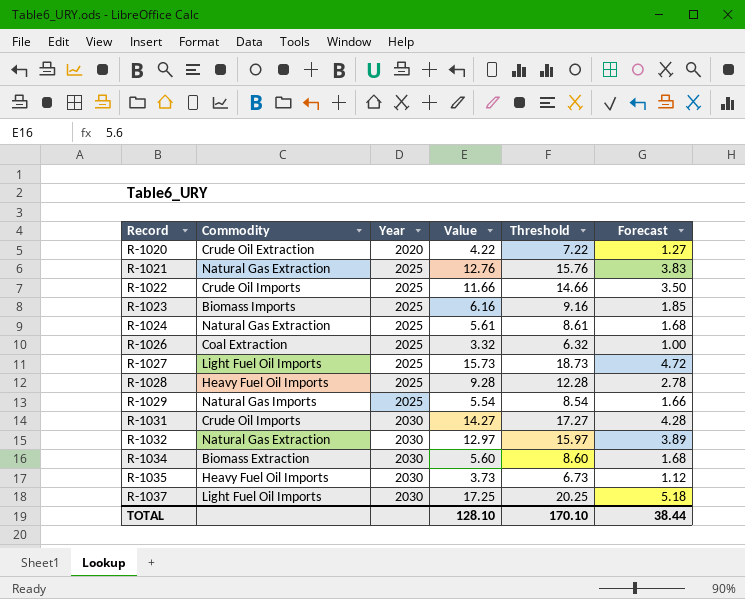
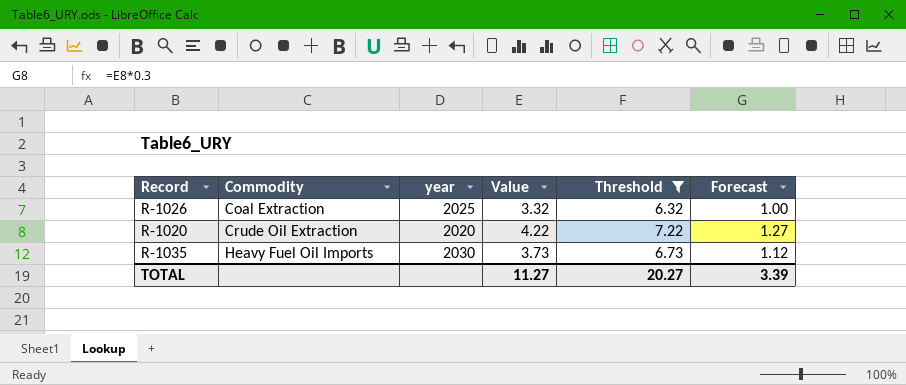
filter: none -> Threshold <= 7.22
row order: Record ascending -> Commodity ascending
column name: Year -> year
TOTAL | Value: 128.10 -> 11.27
TOTAL | Threshold: 170.10 -> 20.27
TOTAL | Forecast: 38.44 -> 3.39

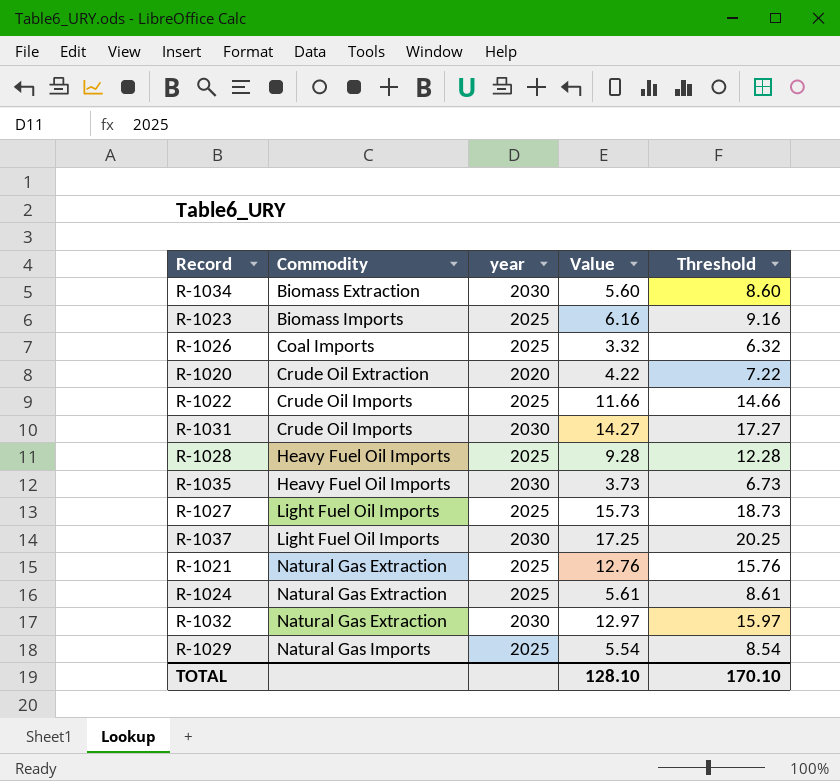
filter: Threshold <= 7.22 -> none
column Forecast | formula: [Value] * 0.3 -> none
R-1026 | Commodity: Coal Extraction -> Coal Imports
TOTAL | Value: 11.27 -> 128.10
TOTAL | Threshold: 20.27 -> 170.10

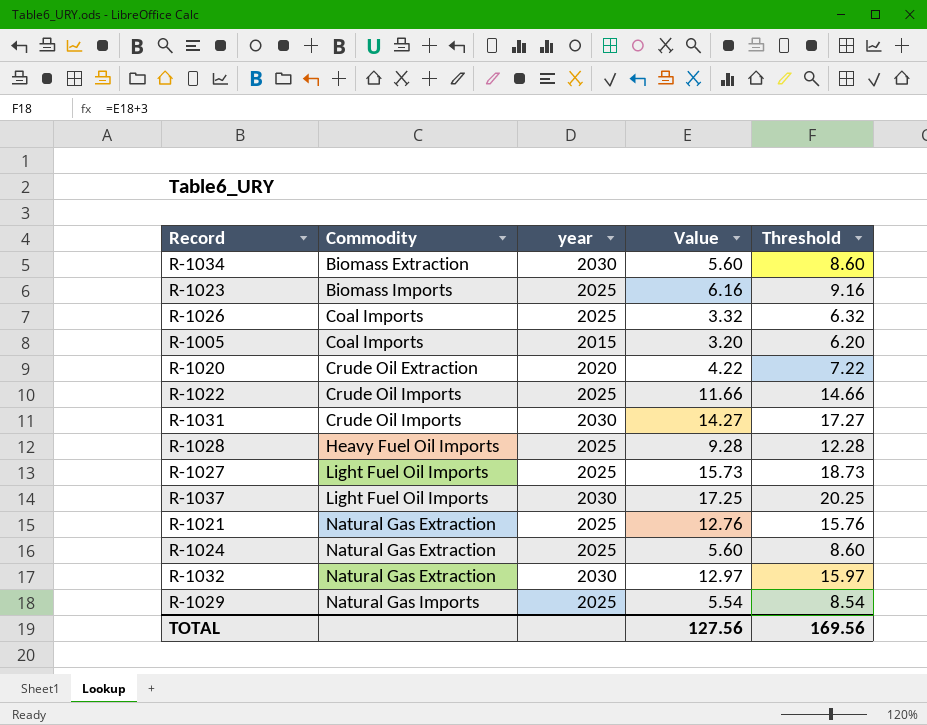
row R-1035: Heavy Fuel Oil Imports | 2030 | 3.73 | 6.73 -> none
row R-1005: none -> Coal Imports | 2015 | 3.20 | 6.20
R-1024 | Value: 5.61 -> 5.60
R-1024 | Threshold: 8.61 -> 8.60
TOTAL | Value: 128.10 -> 127.56
TOTAL | Threshold: 170.10 -> 169.56

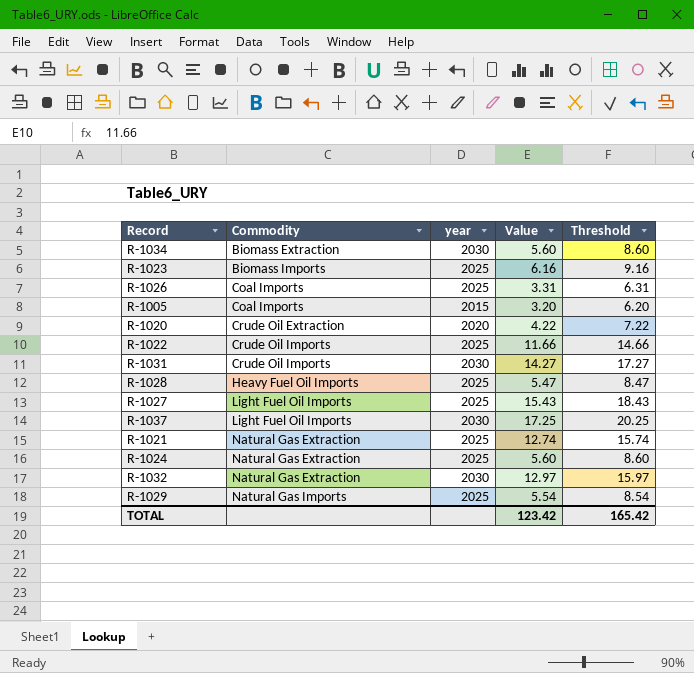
R-1026 | Value: 3.32 -> 3.31
R-1026 | Threshold: 6.32 -> 6.31
R-1028 | Value: 9.28 -> 5.47
R-1028 | Threshold: 12.28 -> 8.47
R-1027 | Value: 15.73 -> 15.43
R-1027 | Threshold: 18.73 -> 18.43
R-1021 | Value: 12.76 -> 12.74
R-1021 | Threshold: 15.76 -> 15.74
TOTAL | Value: 127.56 -> 123.42
TOTAL | Threshold: 169.56 -> 165.42

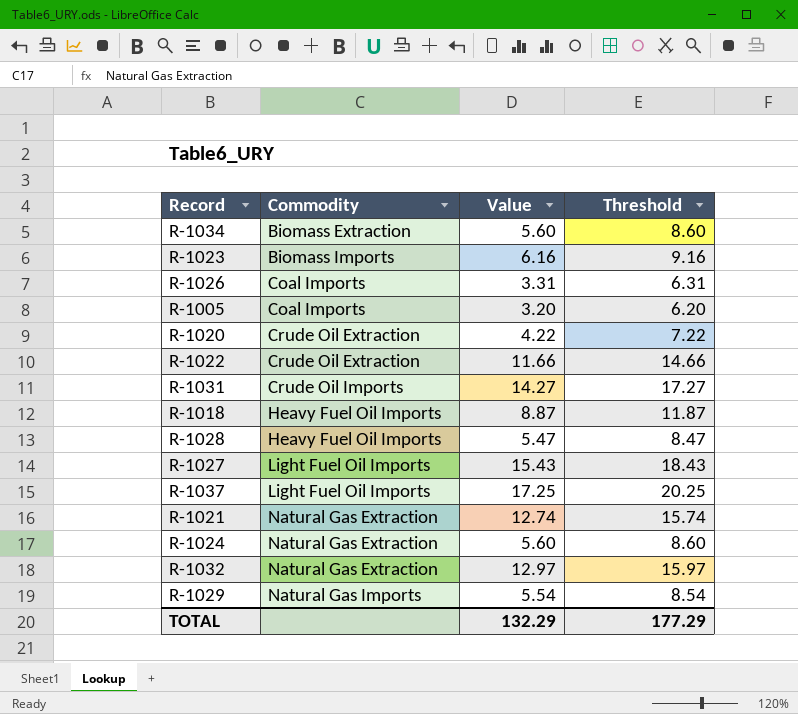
column year | position: 3 -> none
R-1022 | Commodity: Crude Oil Imports -> Crude Oil Extraction
row R-1018: none -> Heavy Fuel Oil Imports | 8.87 | 11.87
TOTAL | Value: 123.42 -> 132.29
TOTAL | Threshold: 165.42 -> 177.29

